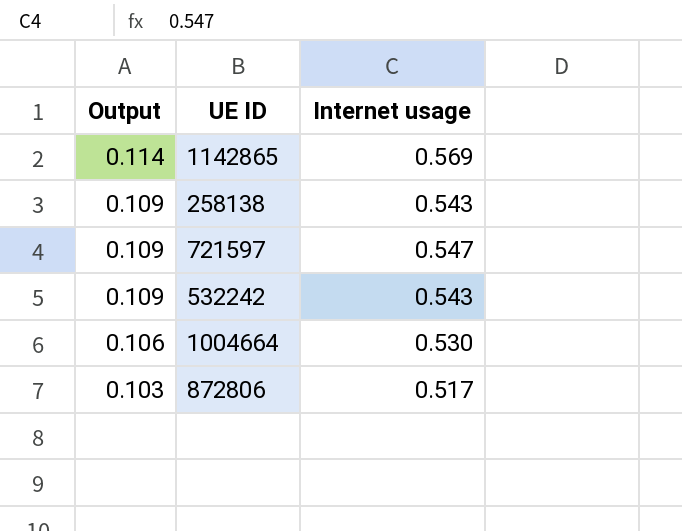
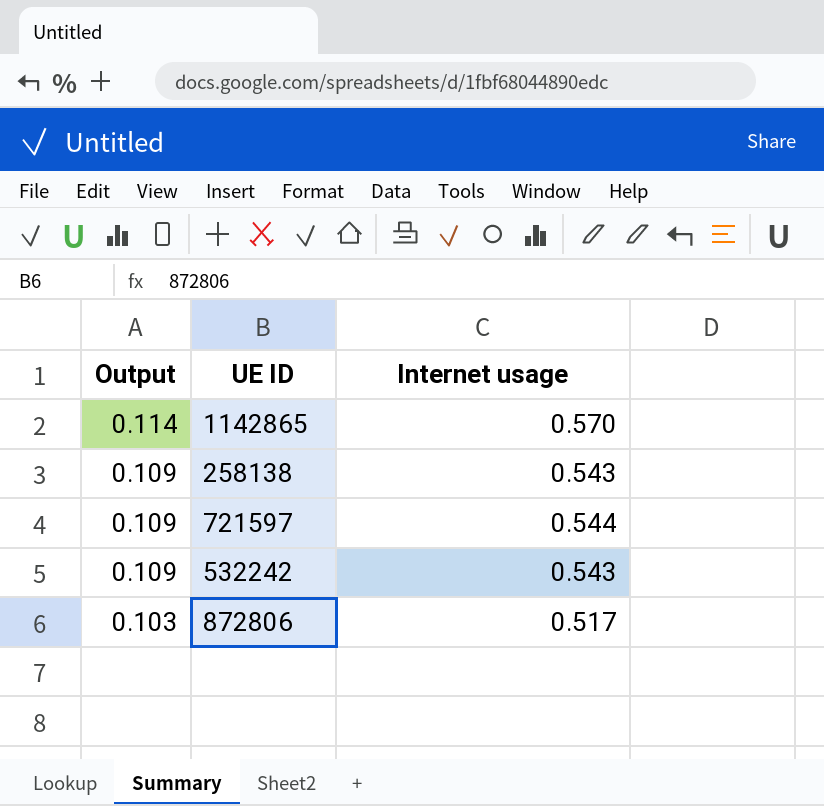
row 1004664: 0.106 | 0.530 -> none
1142865 | Internet usage: 0.569 -> 0.570
721597 | Internet usage: 0.547 -> 0.544

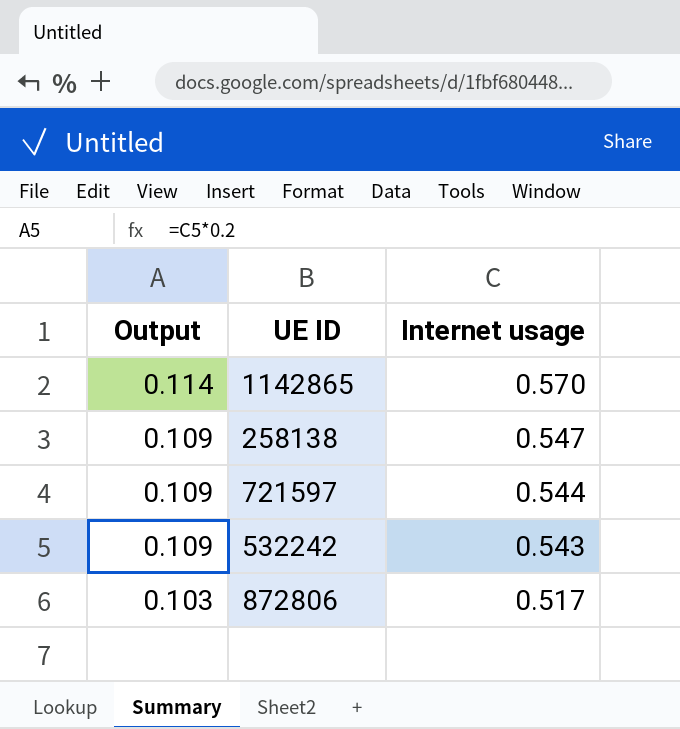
258138 | Internet usage: 0.543 -> 0.547

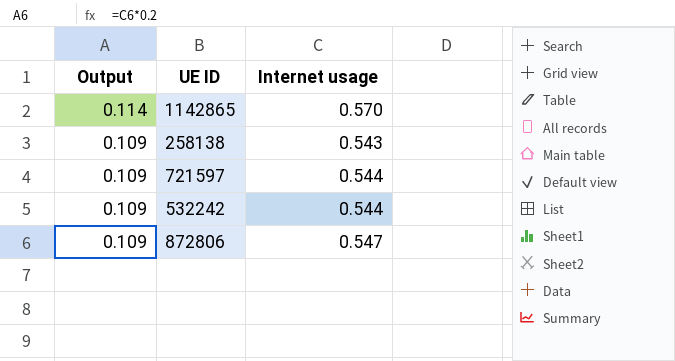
258138 | Internet usage: 0.547 -> 0.543
532242 | Internet usage: 0.543 -> 0.544
872806 | Output: 0.103 -> 0.109
872806 | Internet usage: 0.517 -> 0.547

